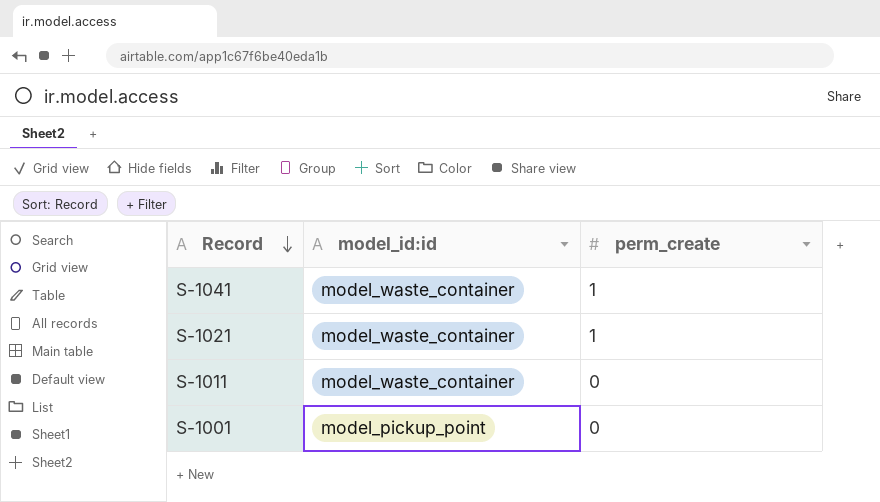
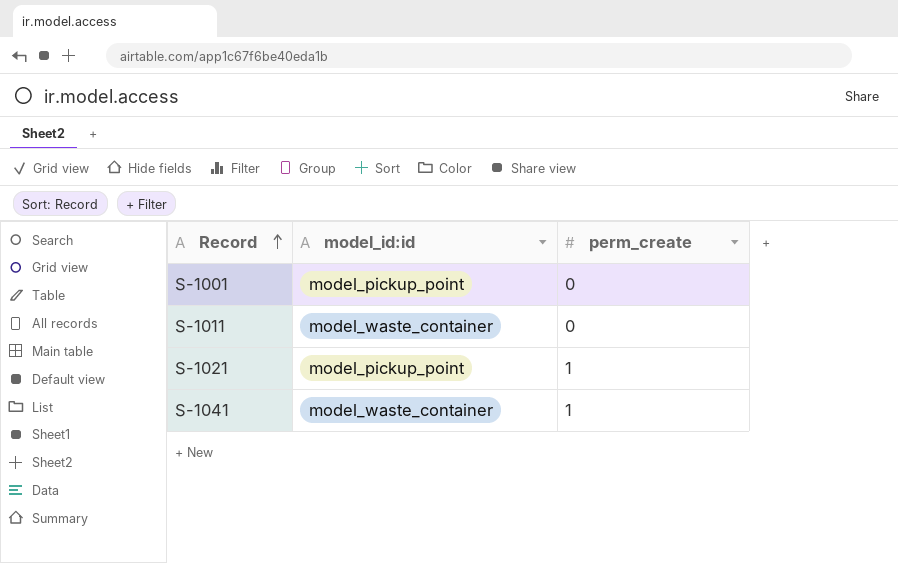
row order: Record descending -> Record ascending
S-1021 | model_id:id: model_waste_container -> model_pickup_point

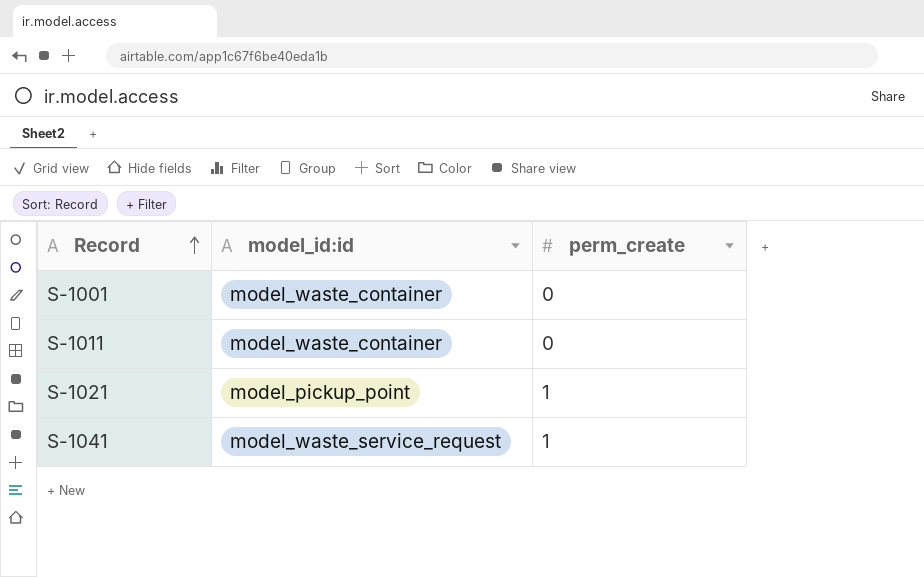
S-1001 | model_id:id: model_pickup_point -> model_waste_container
S-1041 | model_id:id: model_waste_container -> model_waste_service_request

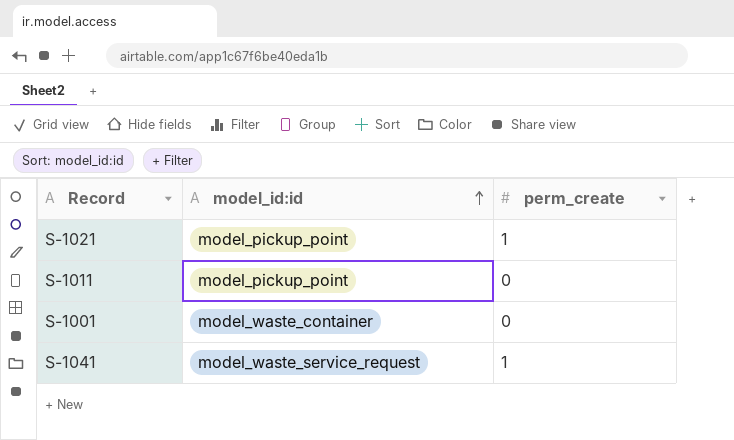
row order: Record ascending -> model_id:id ascending
S-1011 | model_id:id: model_waste_container -> model_pickup_point

